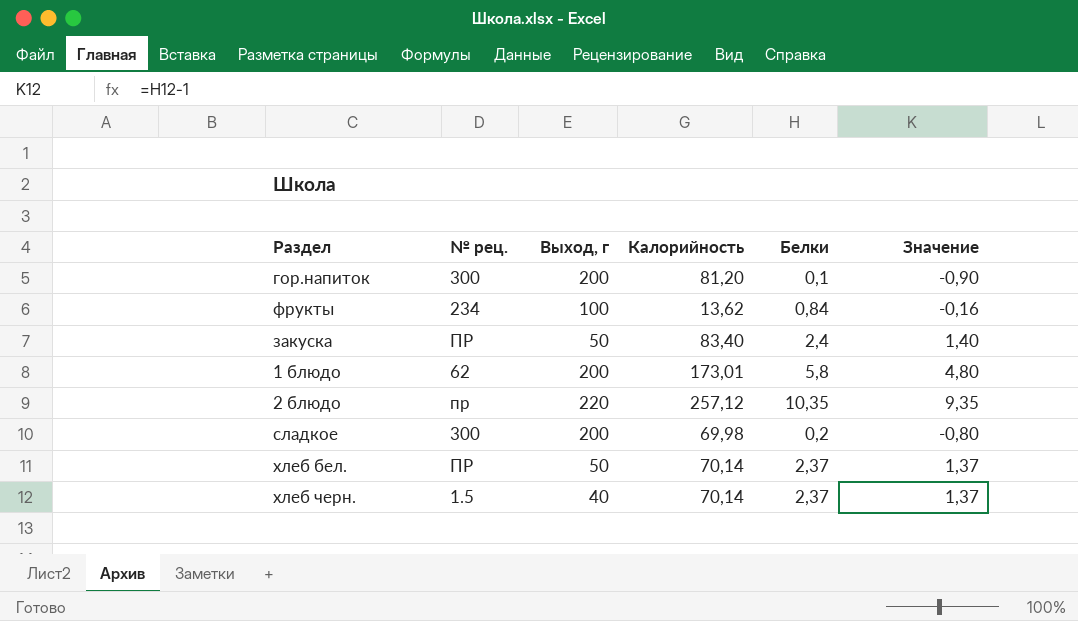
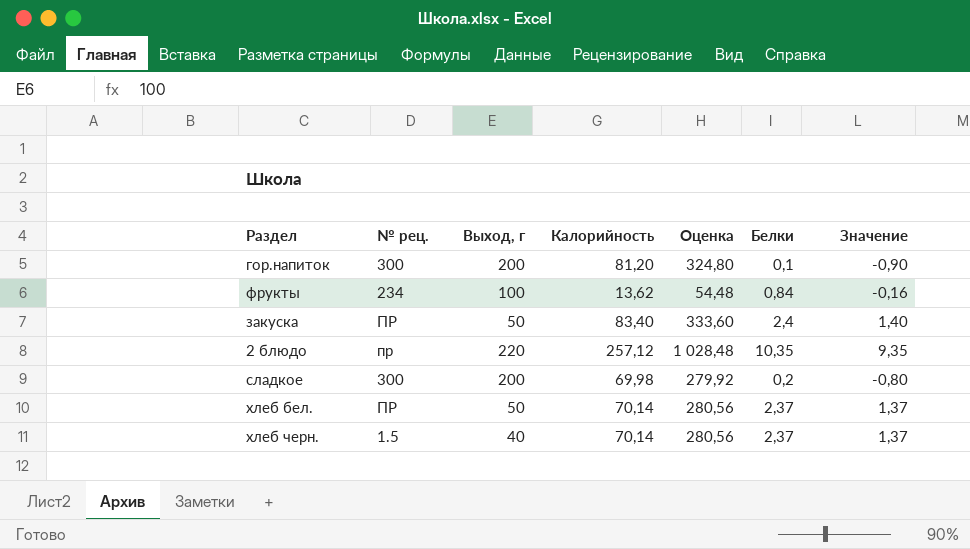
column Оценка | formula: none -> [Калорийность] * 4
row 1 блюдо: 62 | 200 | 173,01 | 5,8 | 4,80 -> none

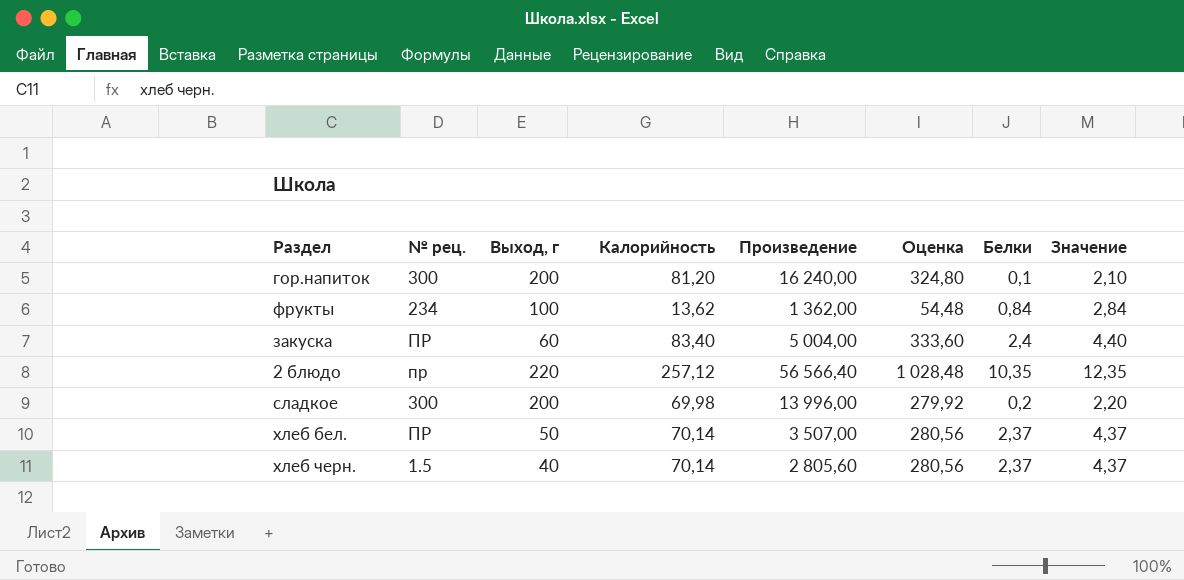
column Произведение | formula: none -> [Выход, г] * [Калорийность]
column Значение | formula: [Белки] - 1 -> [Белки] + 2
закуска | Выход, г: 50 -> 60

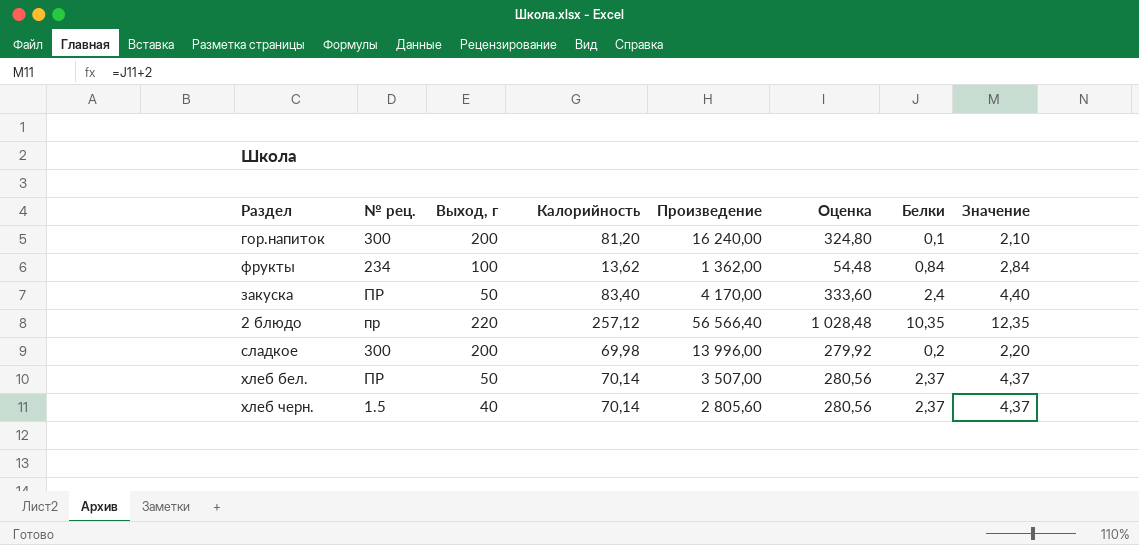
закуска | Выход, г: 60 -> 50
закуска | Произведение: 5 004,00 -> 4 170,00

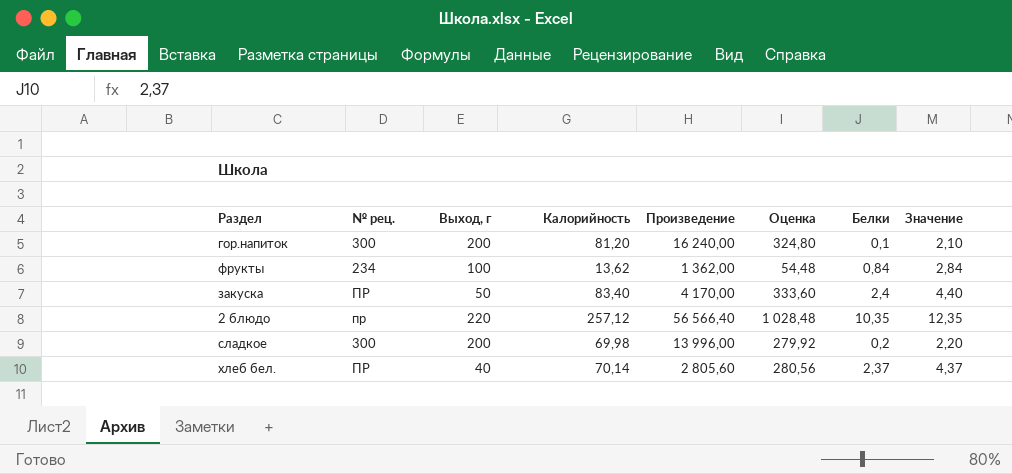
row хлеб черн.: 1.5 | 40 | 70,14 | 2 805,60 | 280,56 | 2,37 | 4,37 -> none
хлеб бел. | Выход, г: 50 -> 40
хлеб бел. | Произведение: 3 507,00 -> 2 805,60

